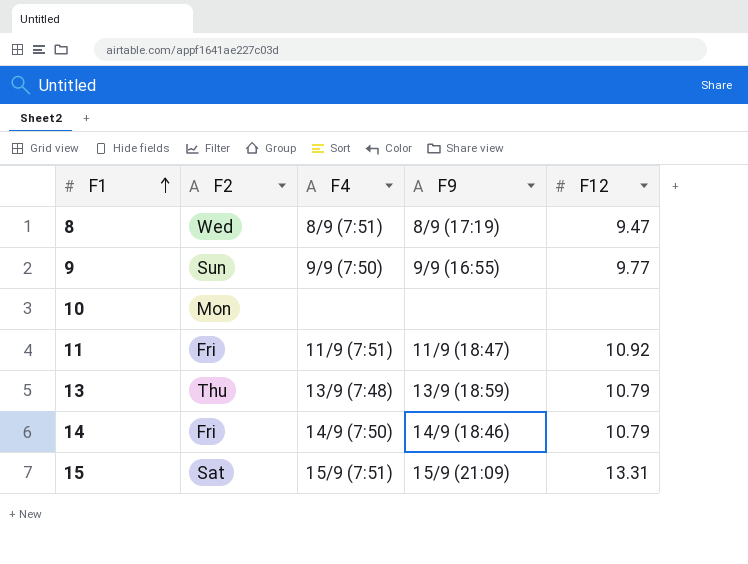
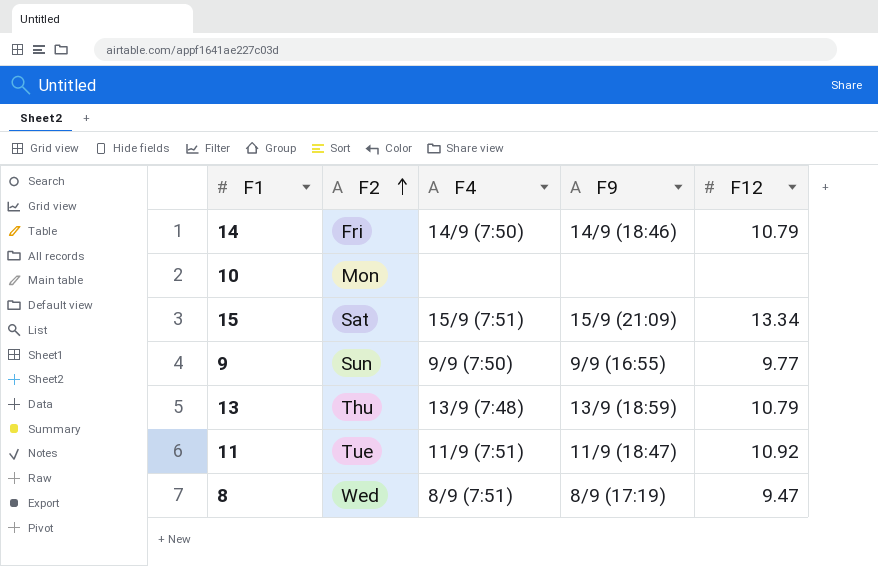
row order: F1 ascending -> F2 ascending
15 | F12: 13.31 -> 13.34
11 | F2: Fri -> Tue

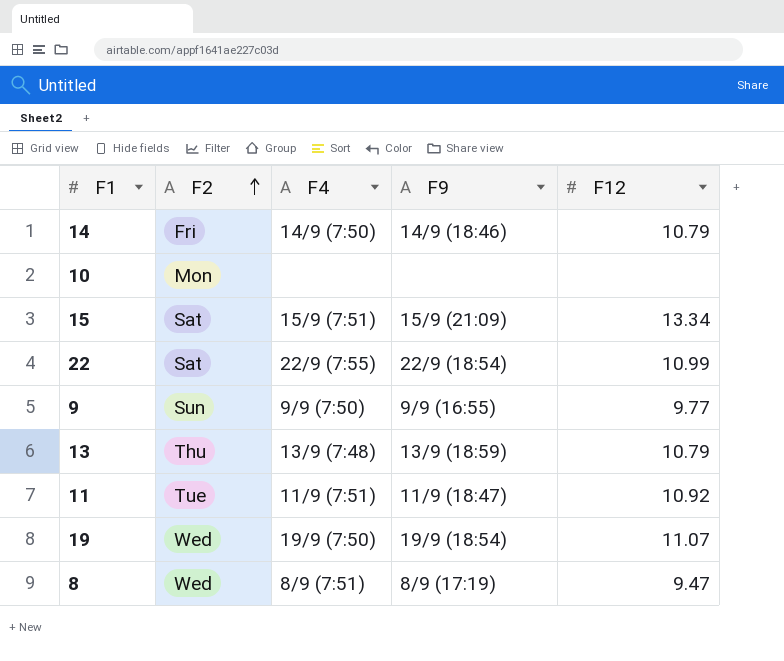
row 22: none -> Sat | 22/9 (7:55) | 22/9 (18:54) | 10.99
row 19: none -> Wed | 19/9 (7:50) | 19/9 (18:54) | 11.07

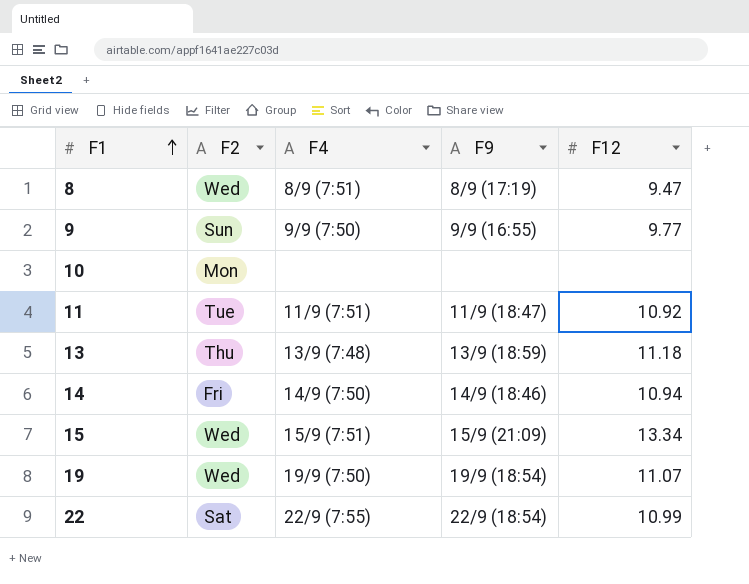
row order: F2 ascending -> F1 ascending
13 | F12: 10.79 -> 11.18
14 | F12: 10.79 -> 10.94
15 | F2: Sat -> Wed

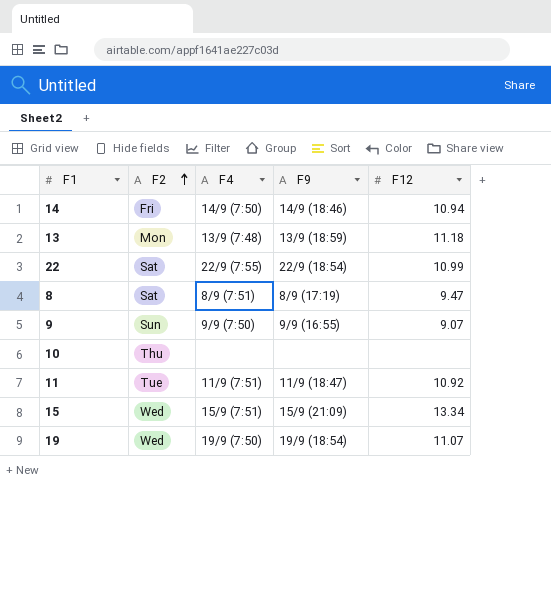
row order: F1 ascending -> F2 ascending
13 | F2: Thu -> Mon
8 | F2: Wed -> Sat
9 | F12: 9.77 -> 9.07
10 | F2: Mon -> Thu

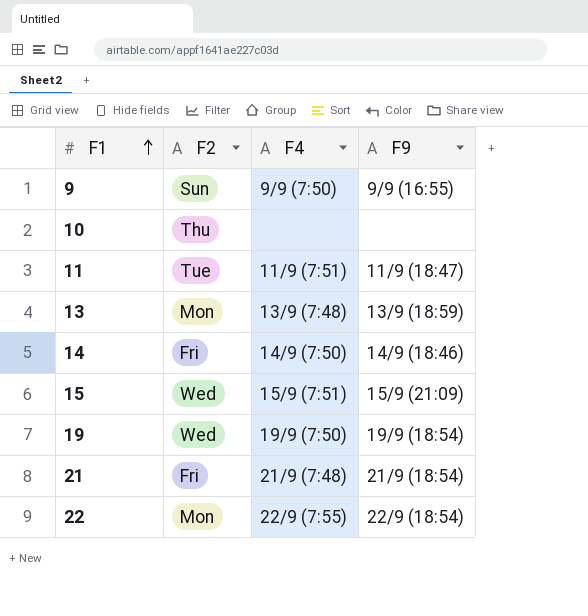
row order: F2 ascending -> F1 ascending
column F12 | position: 5 -> none
row 8: Sat | 8/9 (7:51) | 8/9 (17:19) | 9.47 -> none
row 21: none -> Fri | 21/9 (7:48) | 21/9 (18:54)
22 | F2: Sat -> Mon

